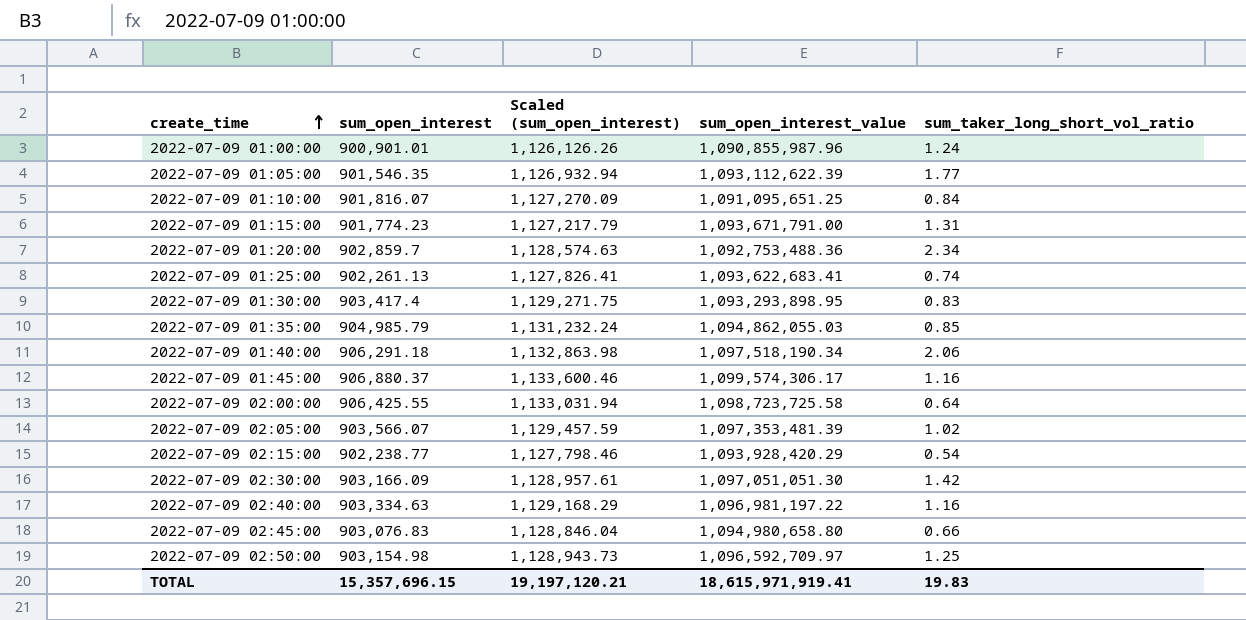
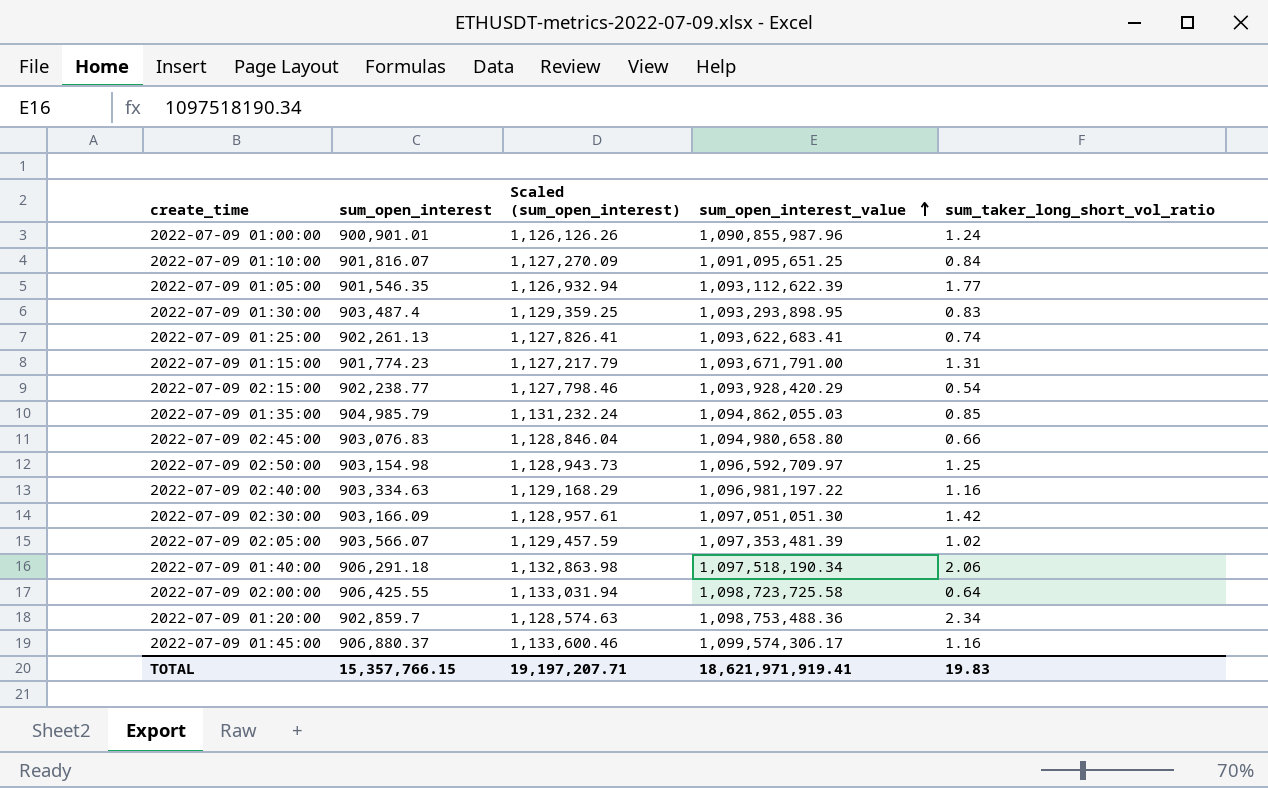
row order: create_time ascending -> sum_open_interest_value ascending
2022-07-09 01:30:00 | sum_open_interest: 903,417.4 -> 903,487.4
2022-07-09 01:30:00 | Scaled (sum_open_interest): 1,129,271.75 -> 1,129,359.25
2022-07-09 01:20:00 | sum_open_interest_value: 1,092,753,488.36 -> 1,098,753,488.36
TOTAL | sum_open_interest: 15,357,696.15 -> 15,357,766.15
TOTAL | Scaled (sum_open_interest): 19,197,120.21 -> 19,197,207.71
TOTAL | sum_open_interest_value: 18,615,971,919.41 -> 18,621,971,919.41

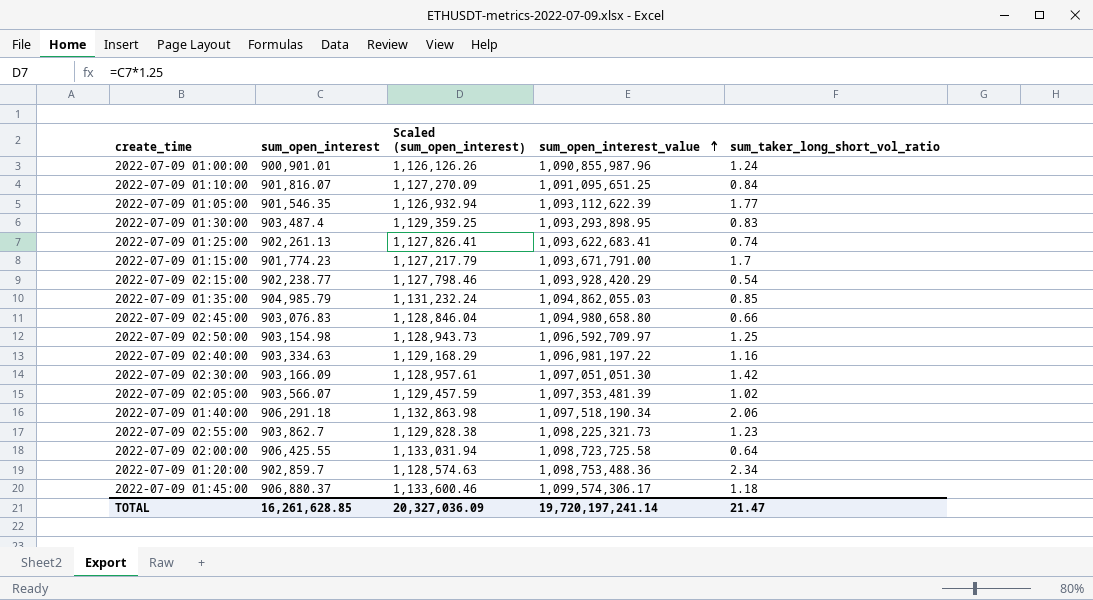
2022-07-09 01:15:00 | sum_taker_long_short_vol_ratio: 1.31 -> 1.7
row 2022-07-09 02:55:00: none -> 903,862.7 | 1,129,828.38 | 1,098,225,321.73 | 1.23
2022-07-09 01:45:00 | sum_taker_long_short_vol_ratio: 1.16 -> 1.18
TOTAL | sum_open_interest: 15,357,766.15 -> 16,261,628.85
TOTAL | Scaled (sum_open_interest): 19,197,207.71 -> 20,327,036.09
TOTAL | sum_open_interest_value: 18,621,971,919.41 -> 19,720,197,241.14
TOTAL | sum_taker_long_short_vol_ratio: 19.83 -> 21.47

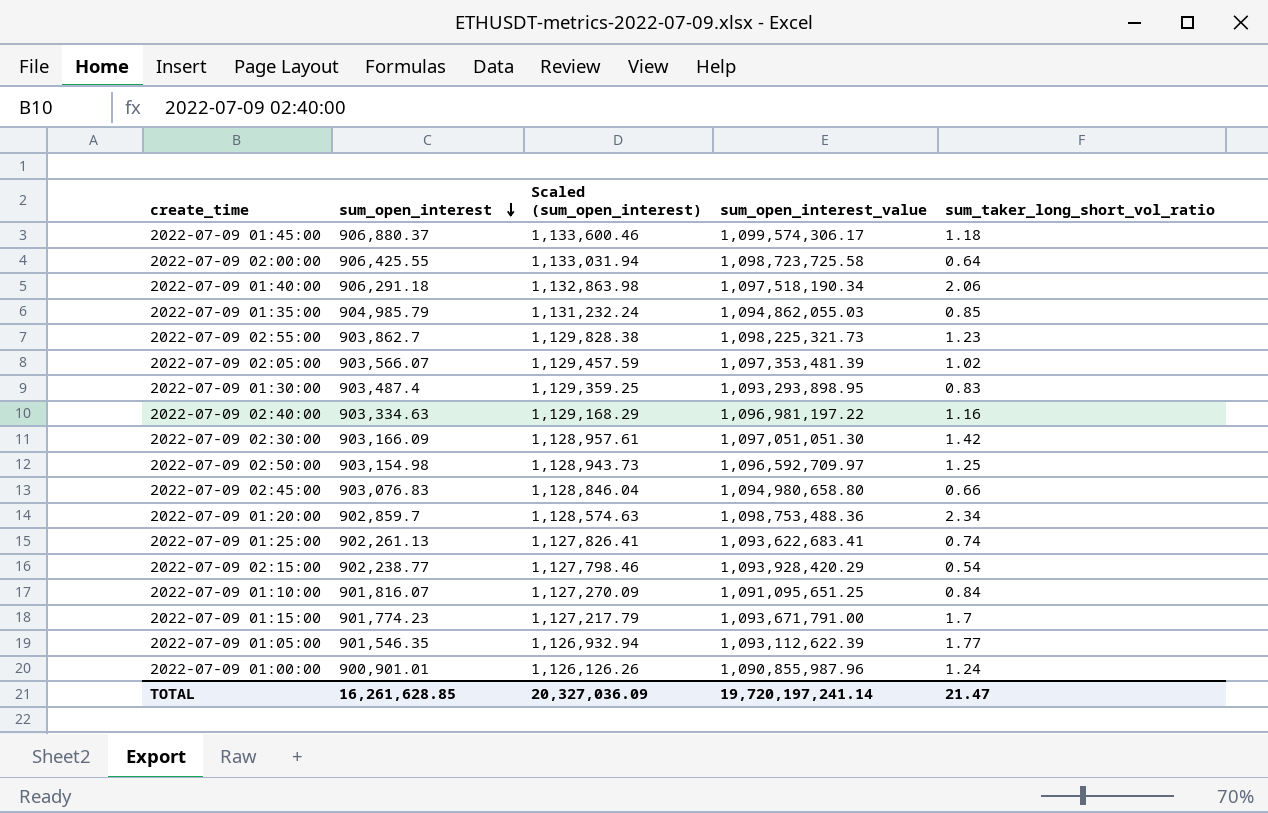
row order: sum_open_interest_value ascending -> sum_open_interest descending

